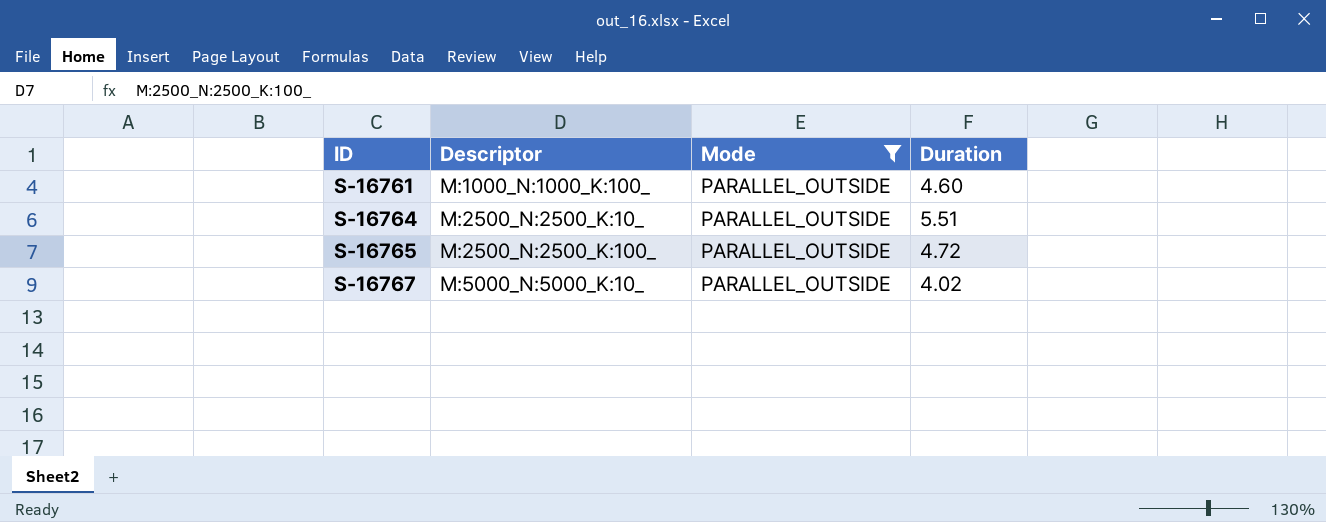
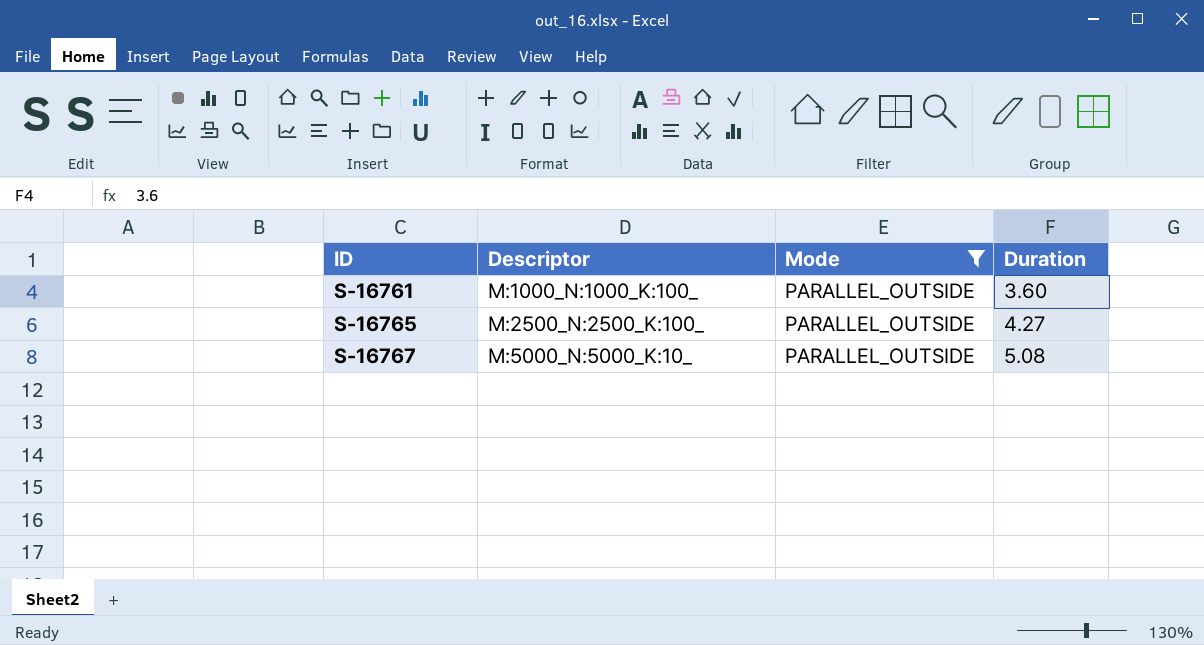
row S-16764: M:2500_N:2500_K:10_ | PARALLEL_OUTSIDE | 5.51 -> none
S-16761 | Duration: 4.60 -> 3.60
S-16765 | Duration: 4.72 -> 4.27
S-16767 | Duration: 4.02 -> 5.08

